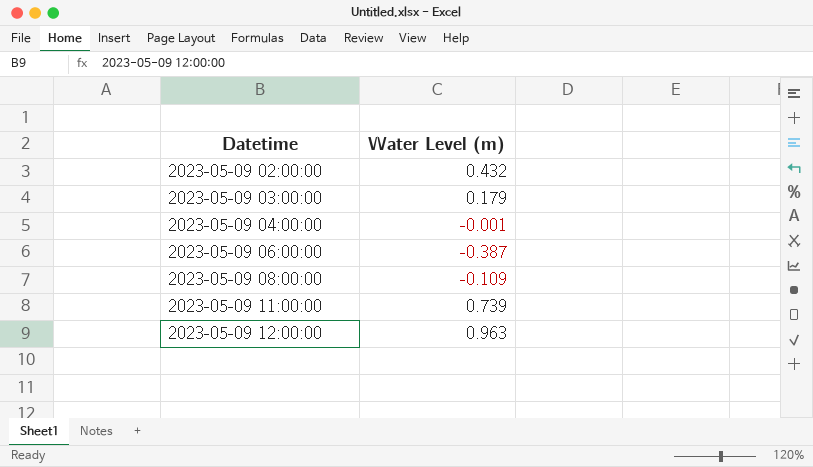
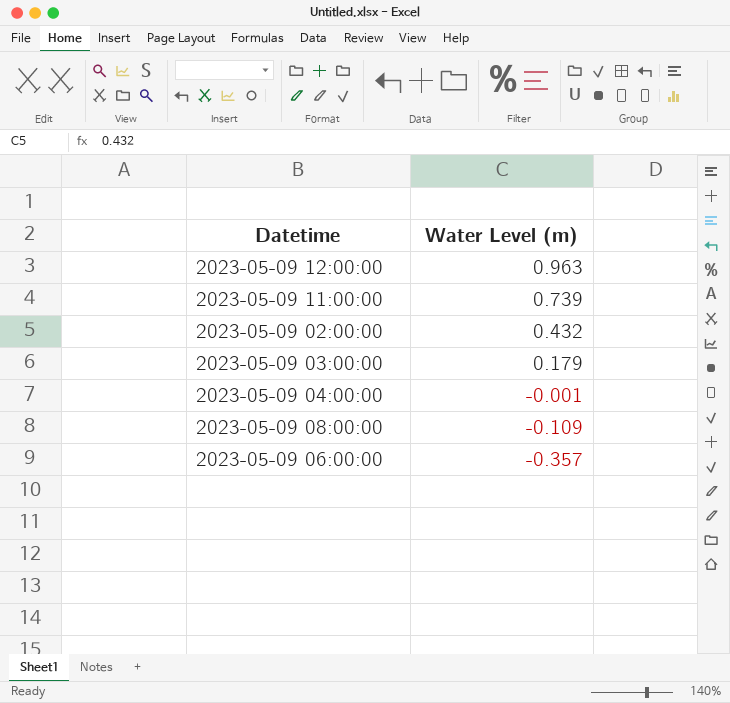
row order: Datetime ascending -> Water Level (m) descending
2023-05-09 06:00:00 | Water Level (m): -0.387 -> -0.357

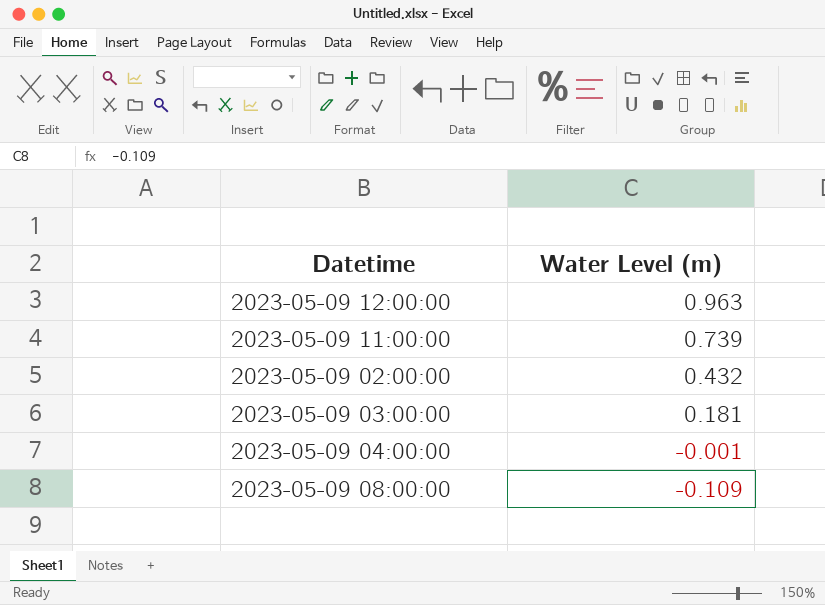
row 2023-05-09 06:00:00: -0.357 -> none
2023-05-09 03:00:00 | Water Level (m): 0.179 -> 0.181

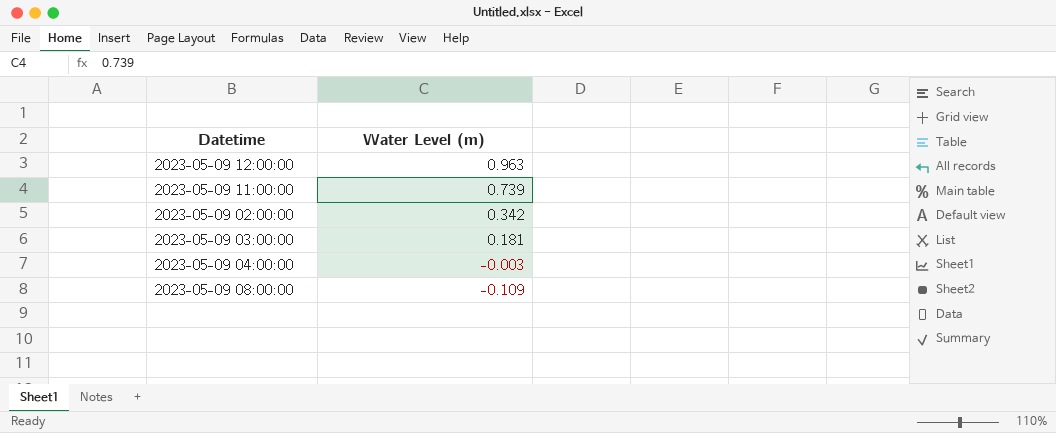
2023-05-09 02:00:00 | Water Level (m): 0.432 -> 0.342
2023-05-09 04:00:00 | Water Level (m): -0.001 -> -0.003

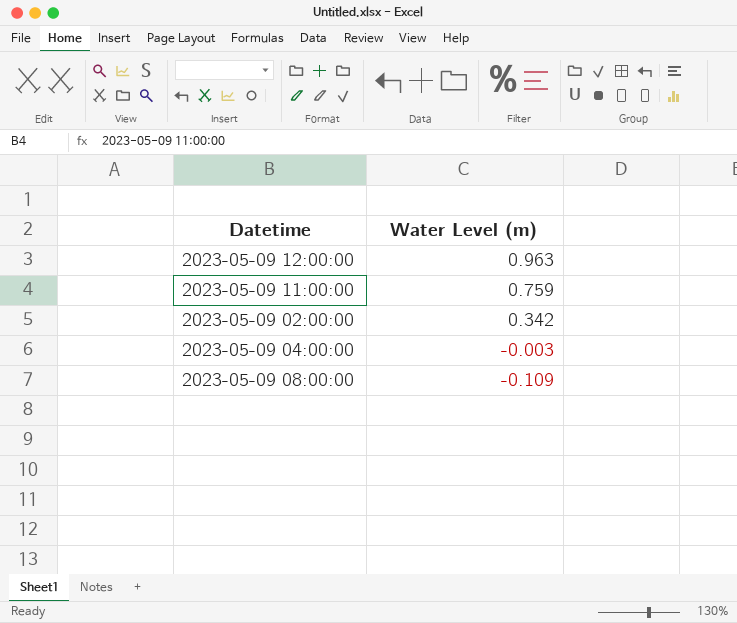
row 2023-05-09 03:00:00: 0.181 -> none
2023-05-09 11:00:00 | Water Level (m): 0.739 -> 0.759

